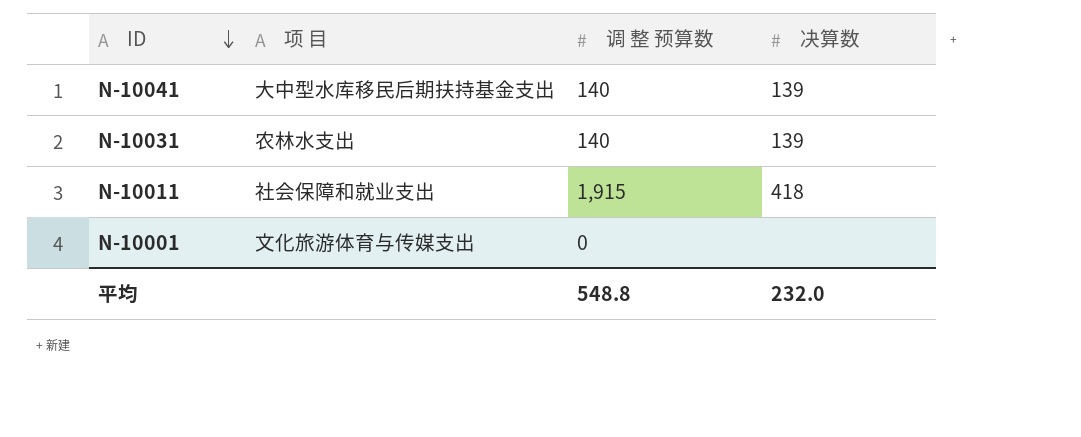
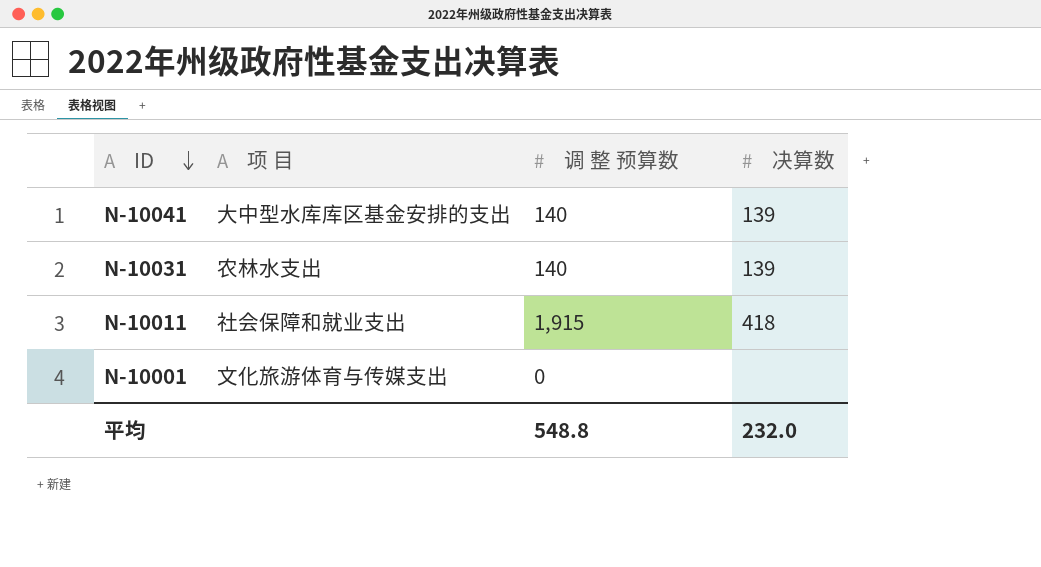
N-10041 | 项 目: 大中型水库移民后期扶持基金支出 -> 大中型水库库区基金安排的支出

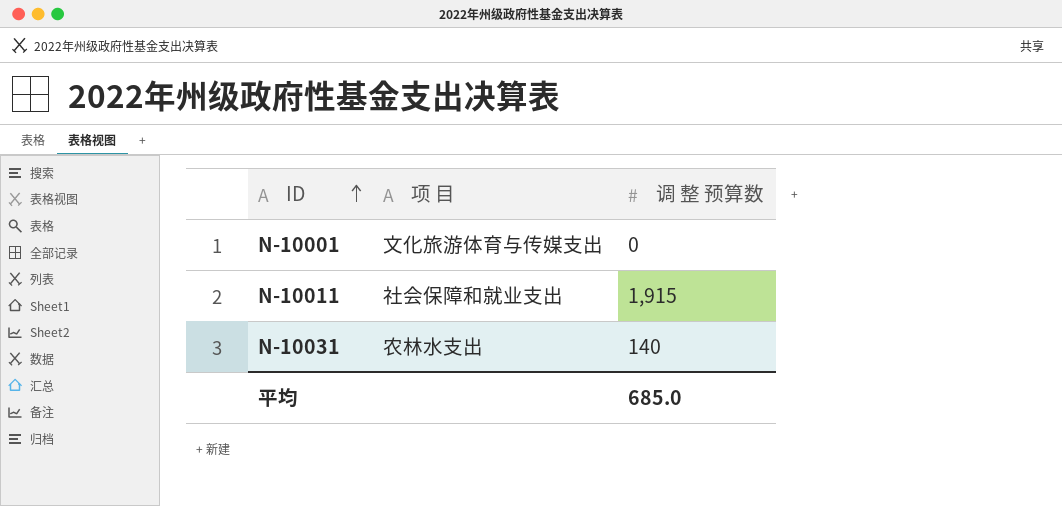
row order: ID descending -> ID ascending
column 决算数 | position: 4 -> none
row N-10041: 大中型水库库区基金安排的支出 | 140 | 139 -> none
平均 | 调 整 预算数: 548.8 -> 685.0

